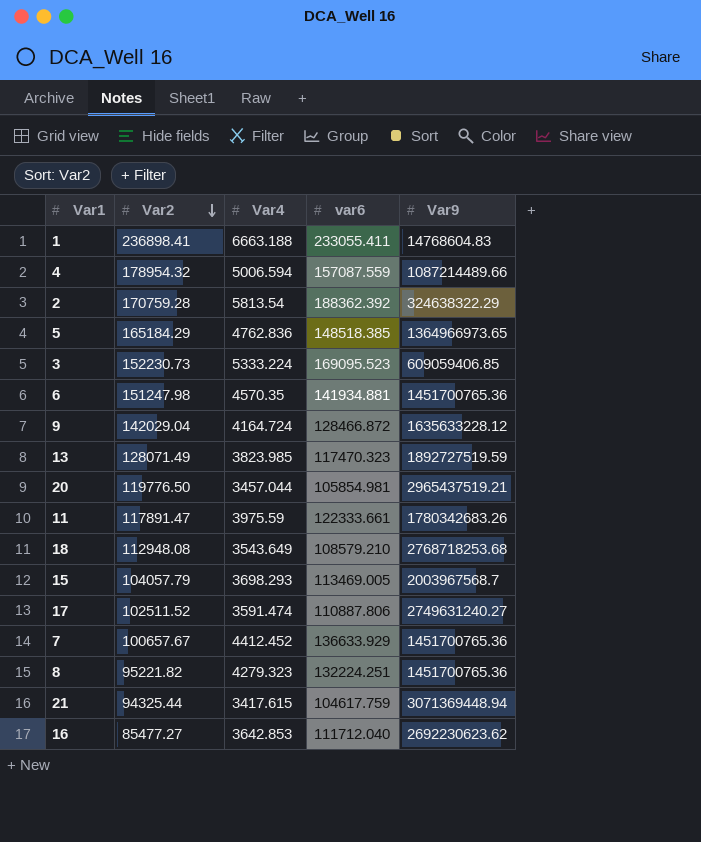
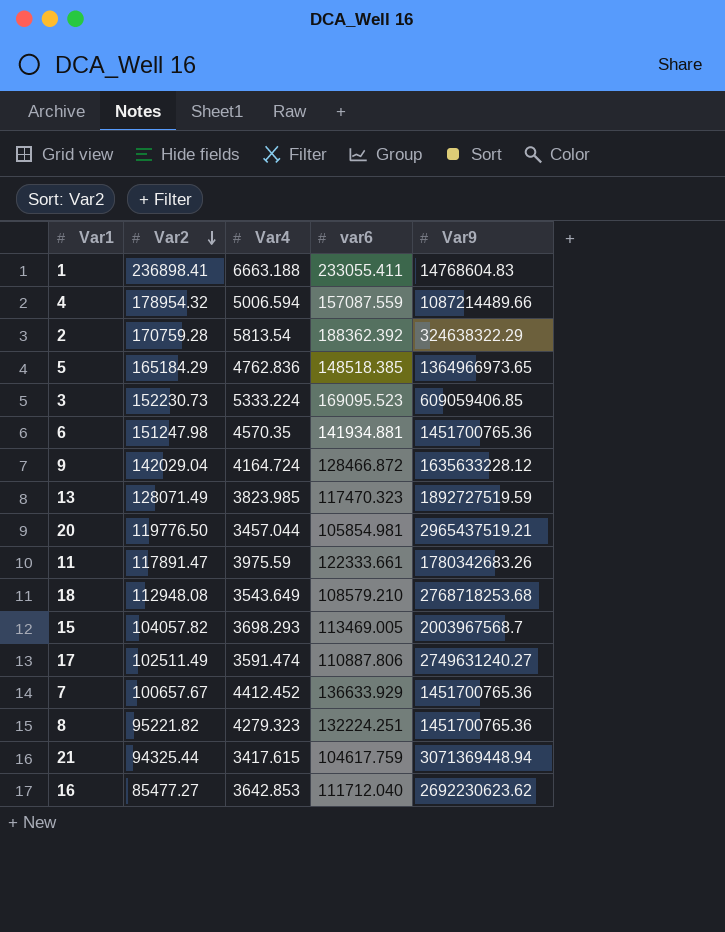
15 | Var2: 104057.79 -> 104057.82
17 | Var2: 102511.52 -> 102511.49

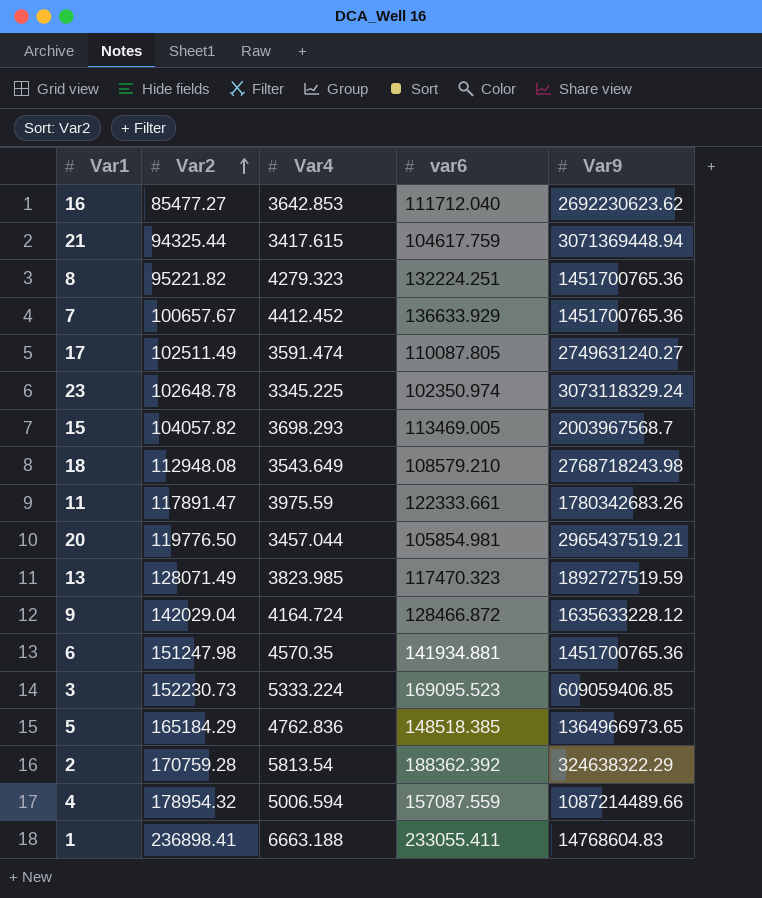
row order: Var2 descending -> Var2 ascending
17 | var6: 110887.806 -> 110087.805
row 23: none -> 102648.78 | 3345.225 | 102350.974 | 3073118329.24
18 | Var9: 2768718253.68 -> 2768718243.98

